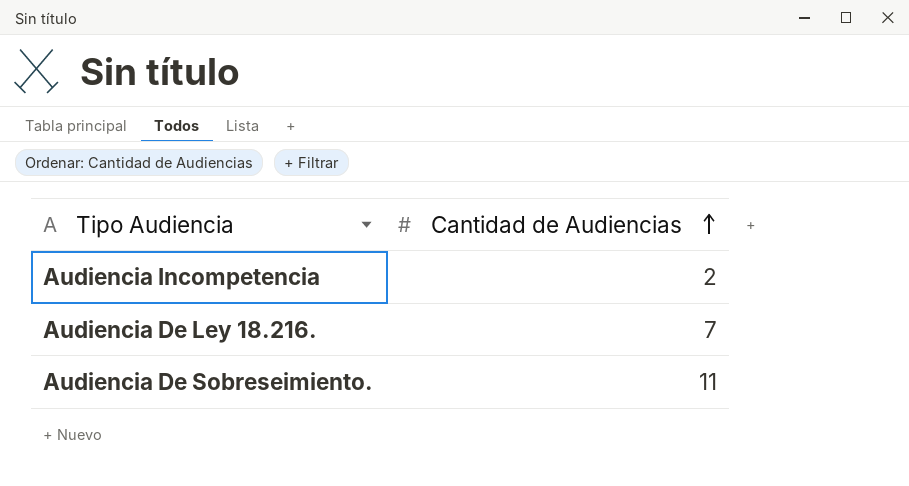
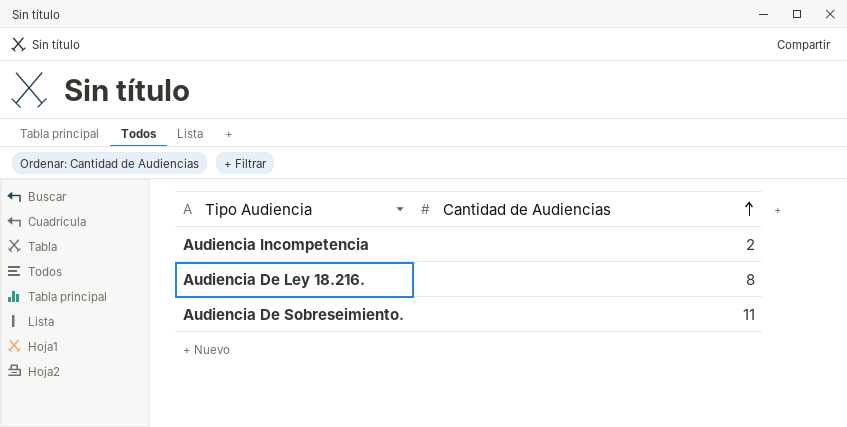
Audiencia De Ley 18.216. | Cantidad de Audiencias: 7 -> 8

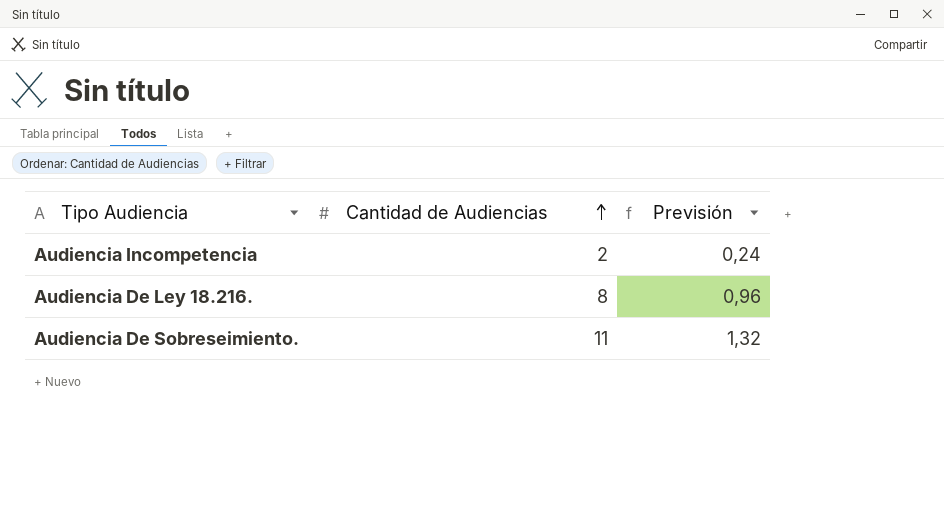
column Previsión | formula: none -> [Cantidad de Audiencias] * 0,12

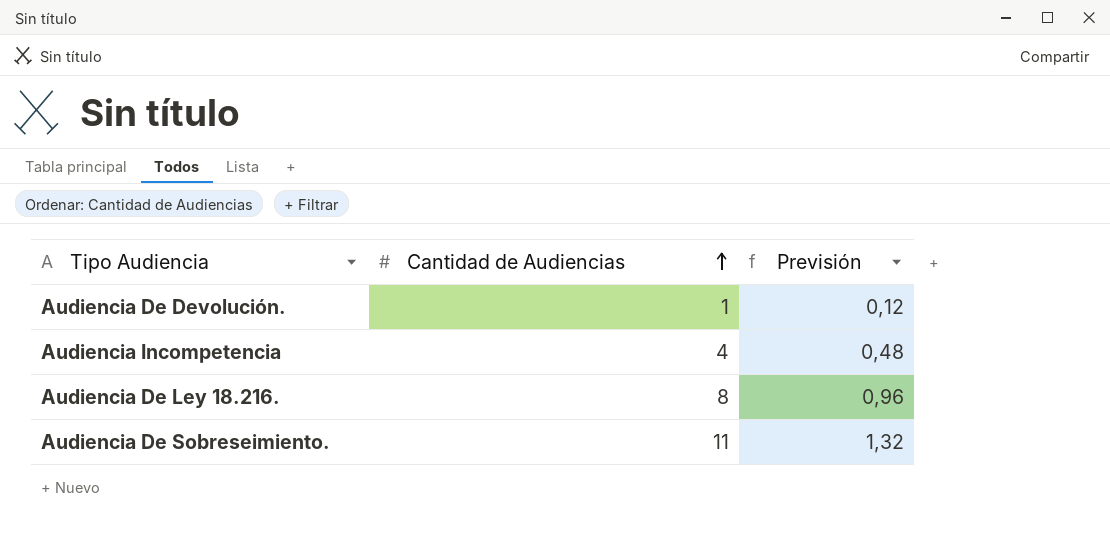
row Audiencia De Devolución.: none -> 1 | 0,12
Audiencia Incompetencia | Cantidad de Audiencias: 2 -> 4
Audiencia Incompetencia | Previsión: 0,24 -> 0,48

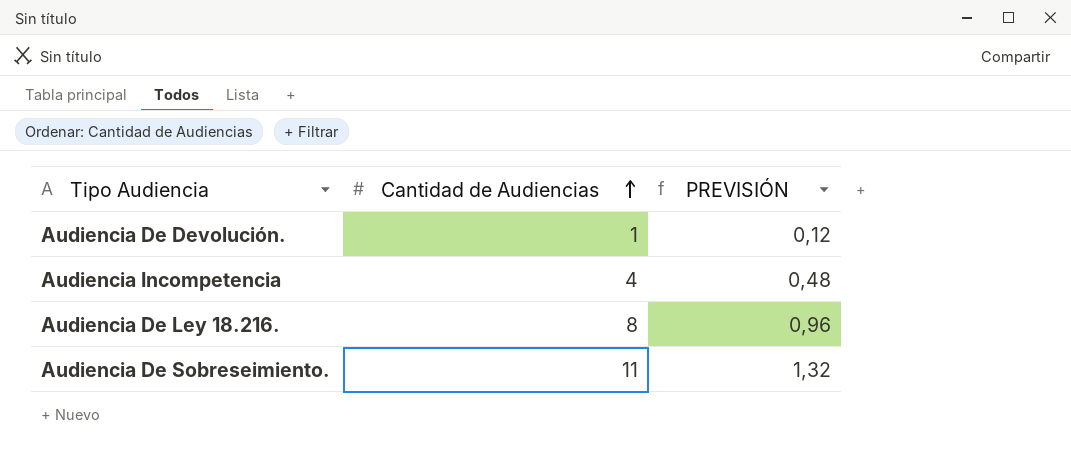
column name: Previsión -> PREVISIÓN

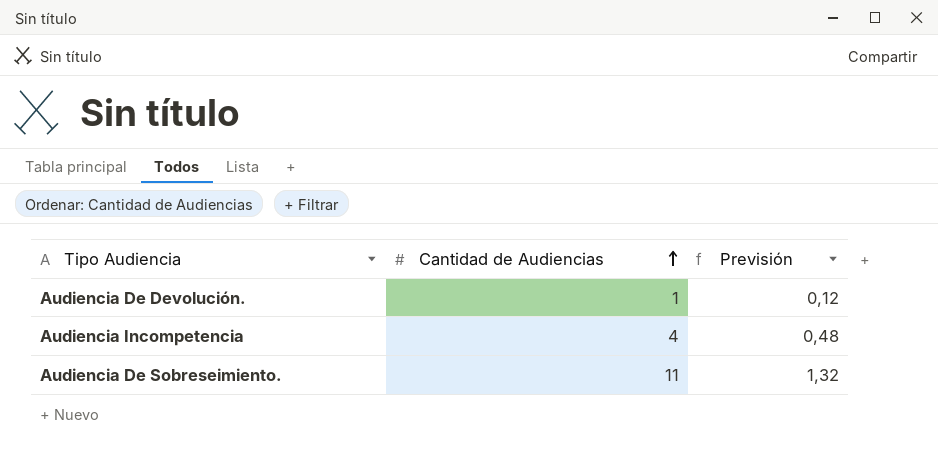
column name: PREVISIÓN -> Previsión
row Audiencia De Ley 18.216.: 8 | 0,96 -> none

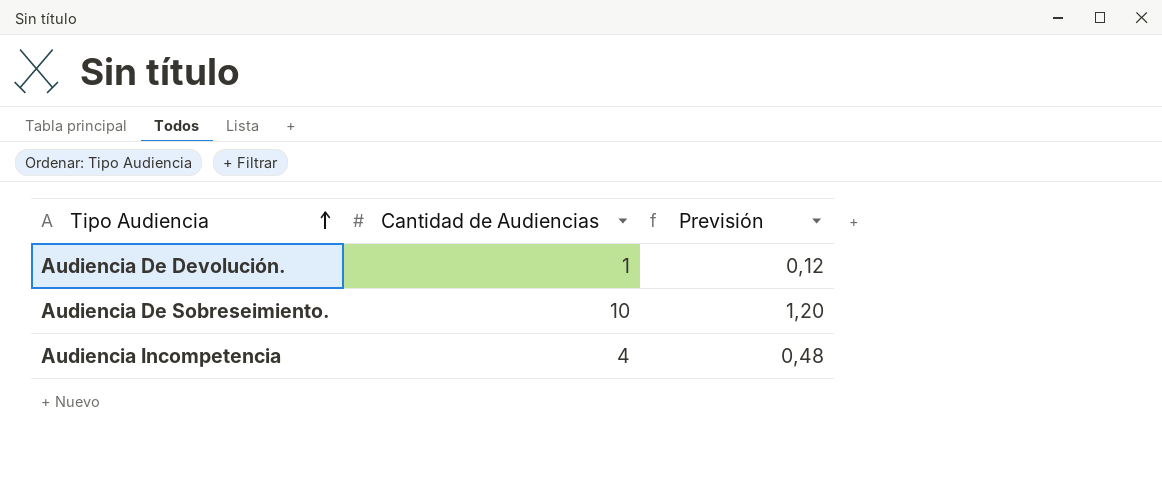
row order: Cantidad de Audiencias ascending -> Tipo Audiencia ascending
Audiencia De Sobreseimiento. | Cantidad de Audiencias: 11 -> 10
Audiencia De Sobreseimiento. | Previsión: 1,32 -> 1,20

